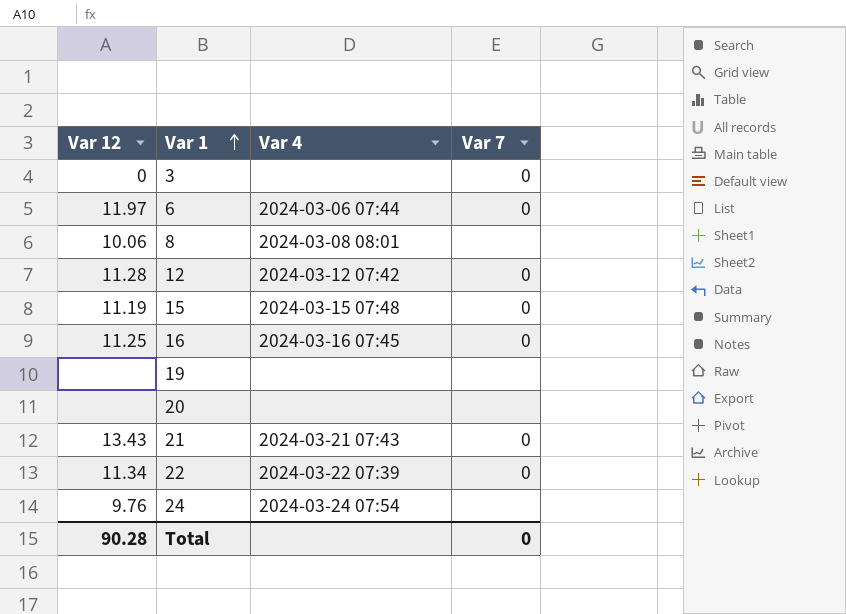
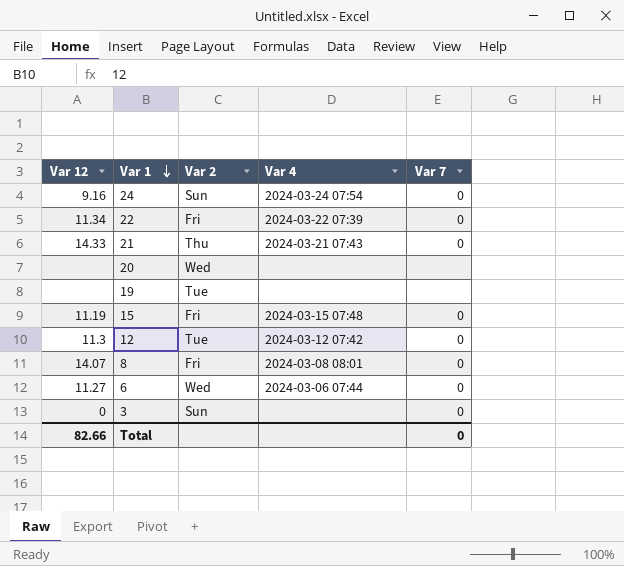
row order: Var 1 ascending -> Var 1 descending
column Var 2 | position: none -> 3
row 16: 11.25 | 2024-03-16 07:45 | 0 -> none
24 | Var 12: 9.76 -> 9.16
24 | Var 7: none -> 0
21 | Var 12: 13.43 -> 14.33
12 | Var 12: 11.28 -> 11.3
8 | Var 12: 10.06 -> 14.07
8 | Var 7: none -> 0
6 | Var 12: 11.97 -> 11.27
Total | Var 12: 90.28 -> 82.66

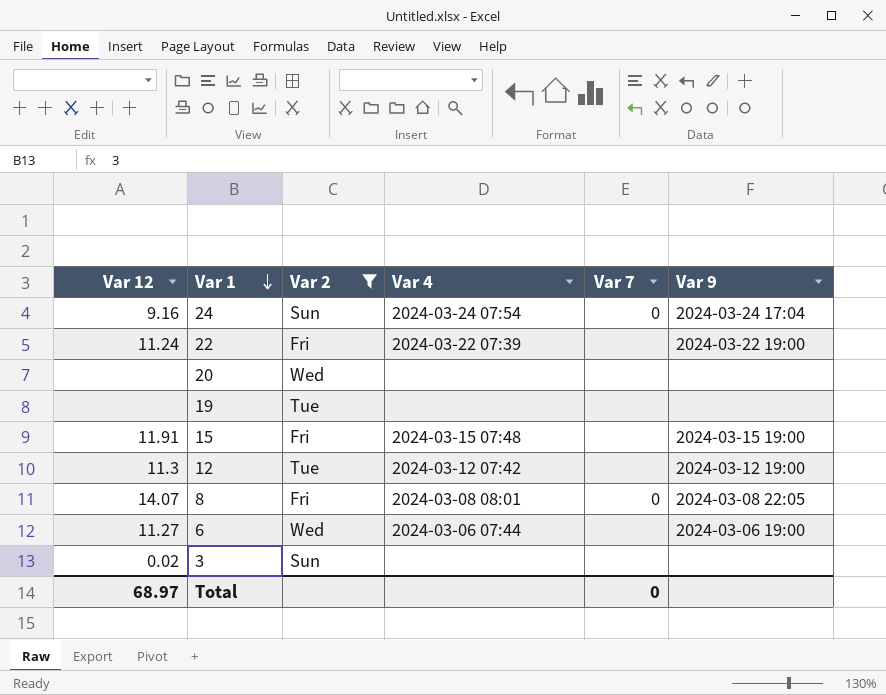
filter: none -> Var 2 != Thu
column Var 9 | position: none -> 6
22 | Var 12: 11.34 -> 11.24
22 | Var 7: 0 -> none
15 | Var 12: 11.19 -> 11.91
15 | Var 7: 0 -> none
12 | Var 7: 0 -> none
6 | Var 7: 0 -> none
3 | Var 12: 0 -> 0.02
3 | Var 7: 0 -> none
Total | Var 12: 82.66 -> 68.97

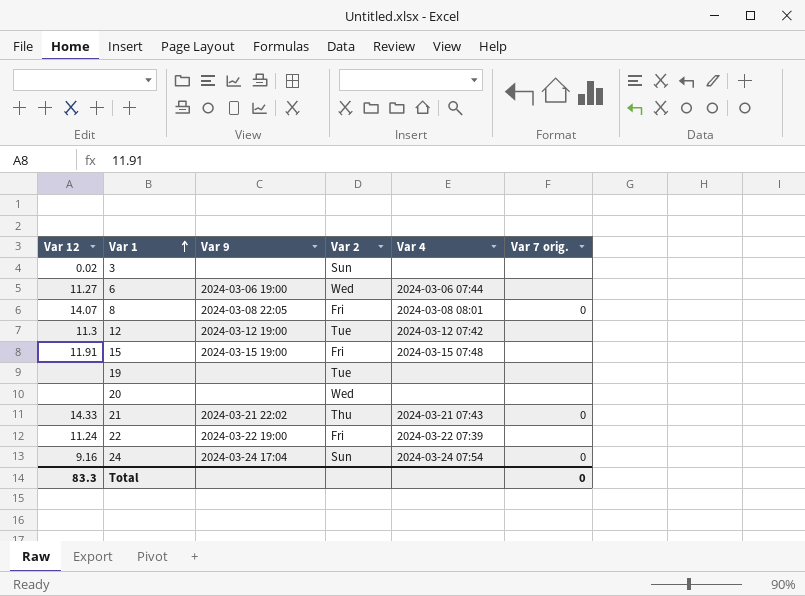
filter: Var 2 != Thu -> none
row order: Var 1 descending -> Var 1 ascending
column Var 9 | position: 6 -> 3
column name: Var 7 -> Var 7 orig.
Total | Var 12: 68.97 -> 83.3

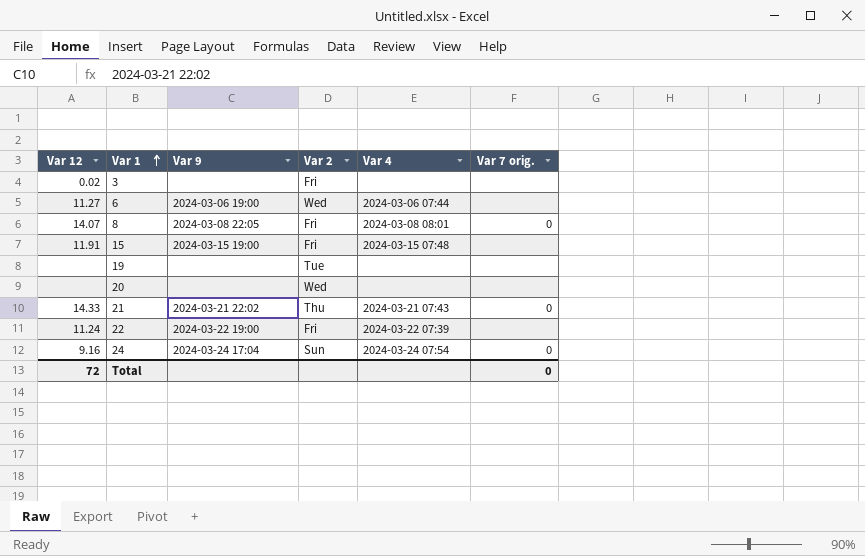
row 12: 11.3 | 2024-03-12 19:00 | Tue | 2024-03-12 07:42 | none -> none
3 | Var 2: Sun -> Fri
Total | Var 12: 83.3 -> 72

